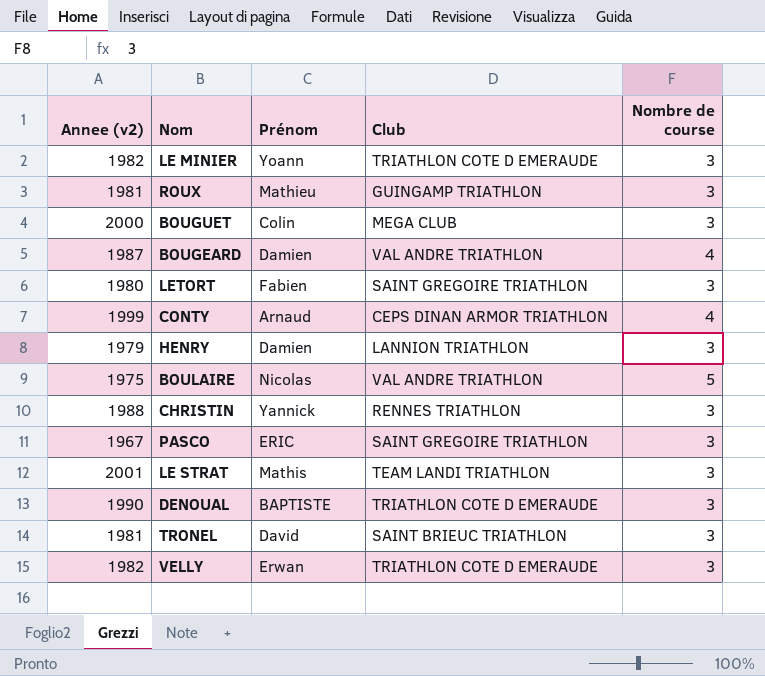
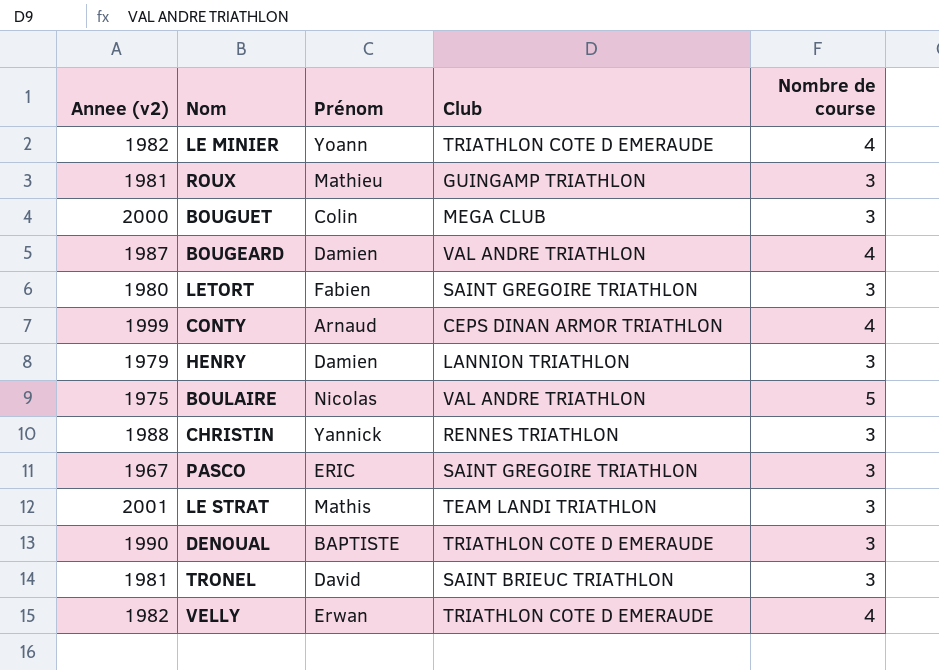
LE MINIER | Nombre de course: 3 -> 4
VELLY | Nombre de course: 3 -> 4

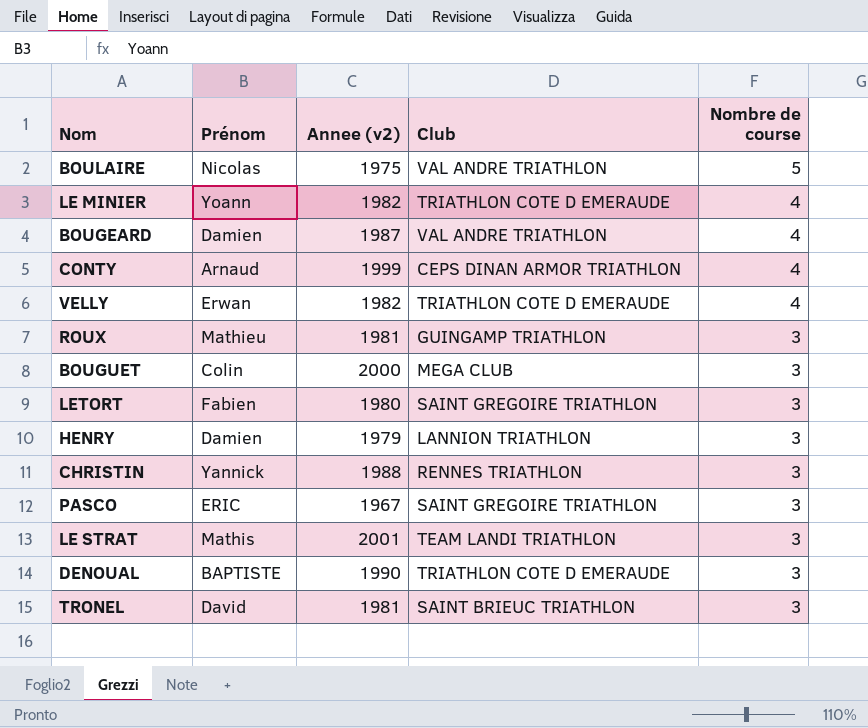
row order: none -> Nombre de course descending
column Annee (v2) | position: 1 -> 3

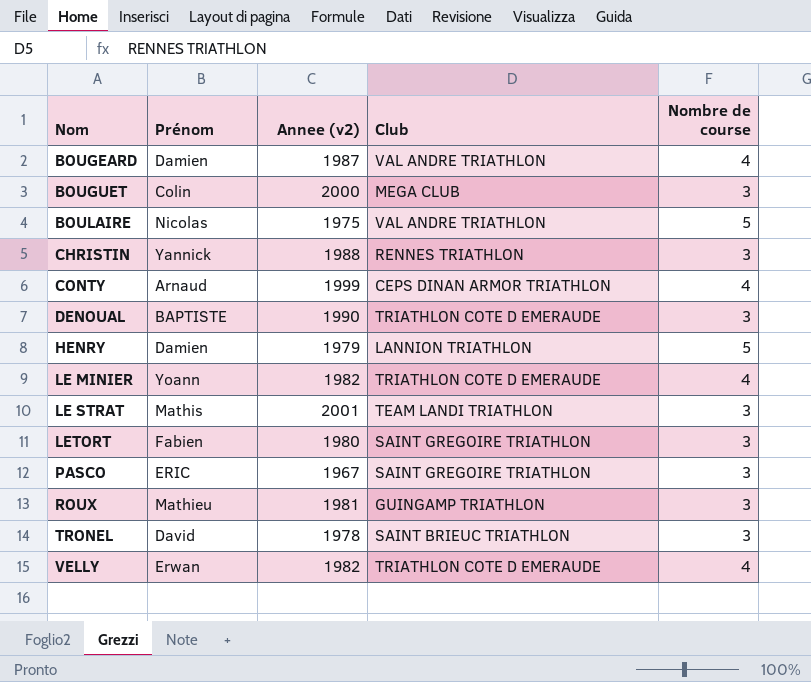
row order: Nombre de course descending -> Nom ascending
HENRY | Nombre de course: 3 -> 5
TRONEL | Annee (v2): 1981 -> 1978

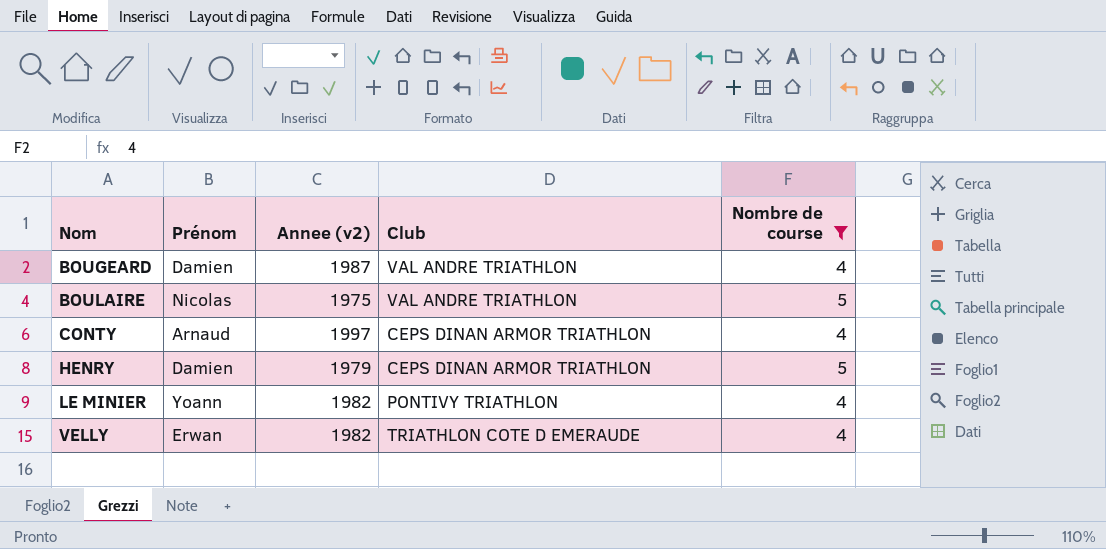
filter: none -> Nombre de course != 3
CONTY | Annee (v2): 1999 -> 1997
HENRY | Club: LANNION TRIATHLON -> CEPS DINAN ARMOR TRIATHLON
LE MINIER | Club: TRIATHLON COTE D EMERAUDE -> PONTIVY TRIATHLON

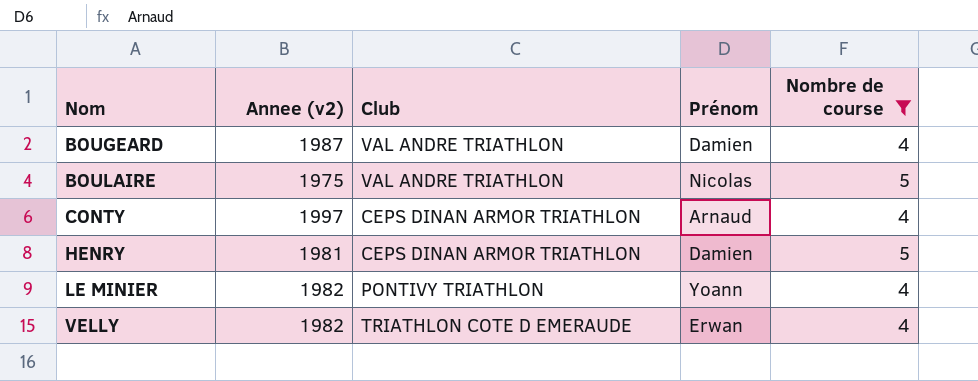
column Prénom | position: 2 -> 4
HENRY | Annee (v2): 1979 -> 1981

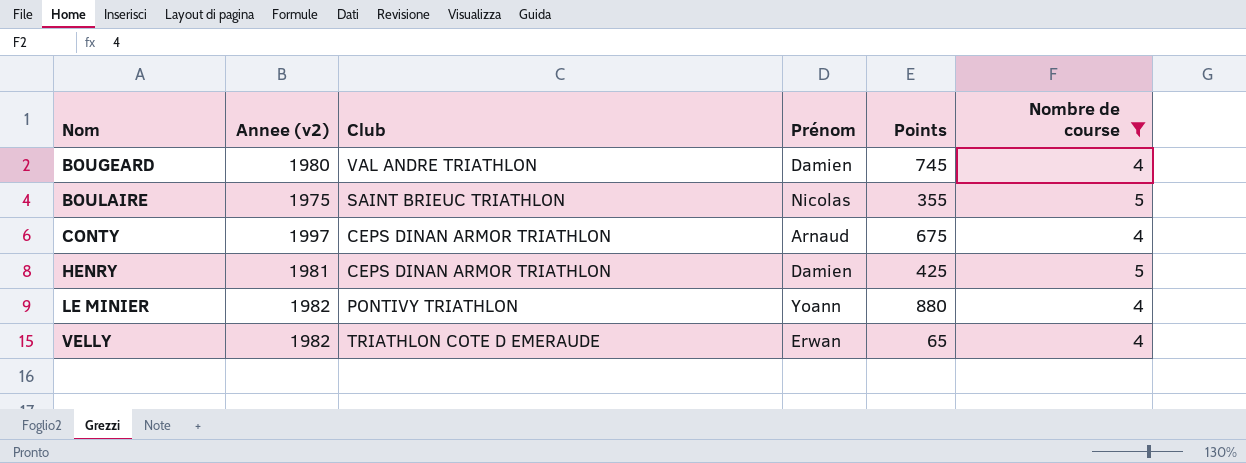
column Points | position: none -> 5
BOUGEARD | Annee (v2): 1987 -> 1980
BOULAIRE | Club: VAL ANDRE TRIATHLON -> SAINT BRIEUC TRIATHLON

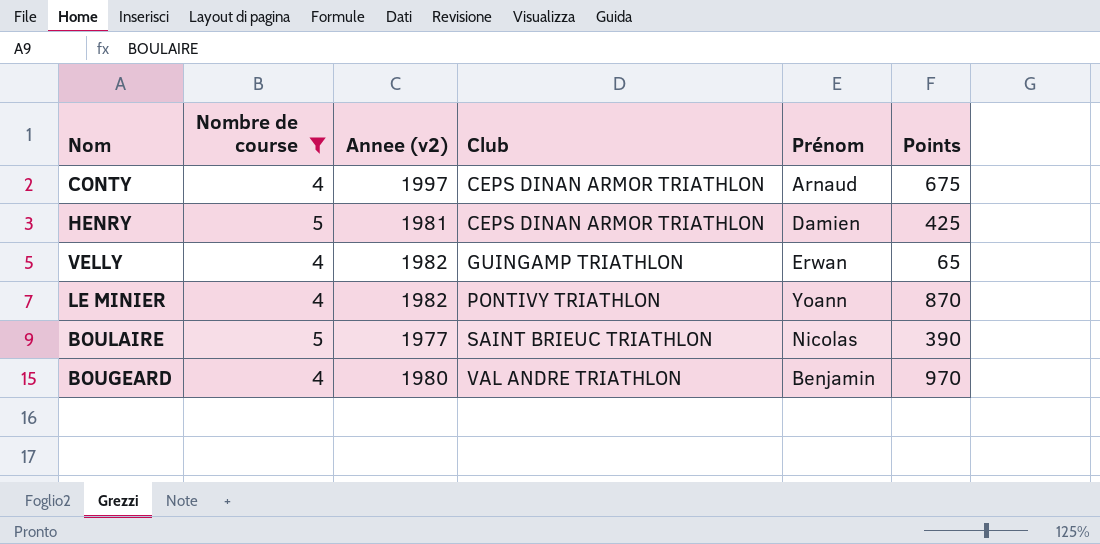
row order: Nom ascending -> Club ascending
column Nombre de course | position: 6 -> 2
VELLY | Club: TRIATHLON COTE D EMERAUDE -> GUINGAMP TRIATHLON
LE MINIER | Points: 880 -> 870
BOULAIRE | Annee (v2): 1975 -> 1977
BOULAIRE | Points: 355 -> 390
BOUGEARD | Prénom: Damien -> Benjamin
BOUGEARD | Points: 745 -> 970

